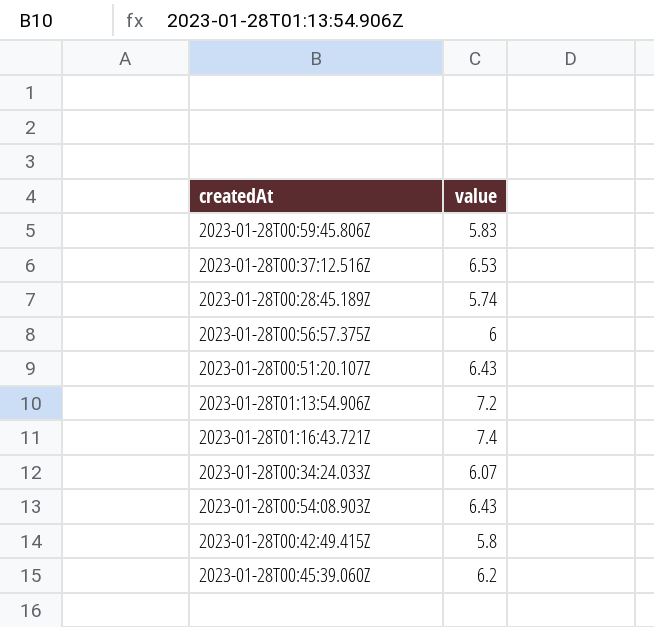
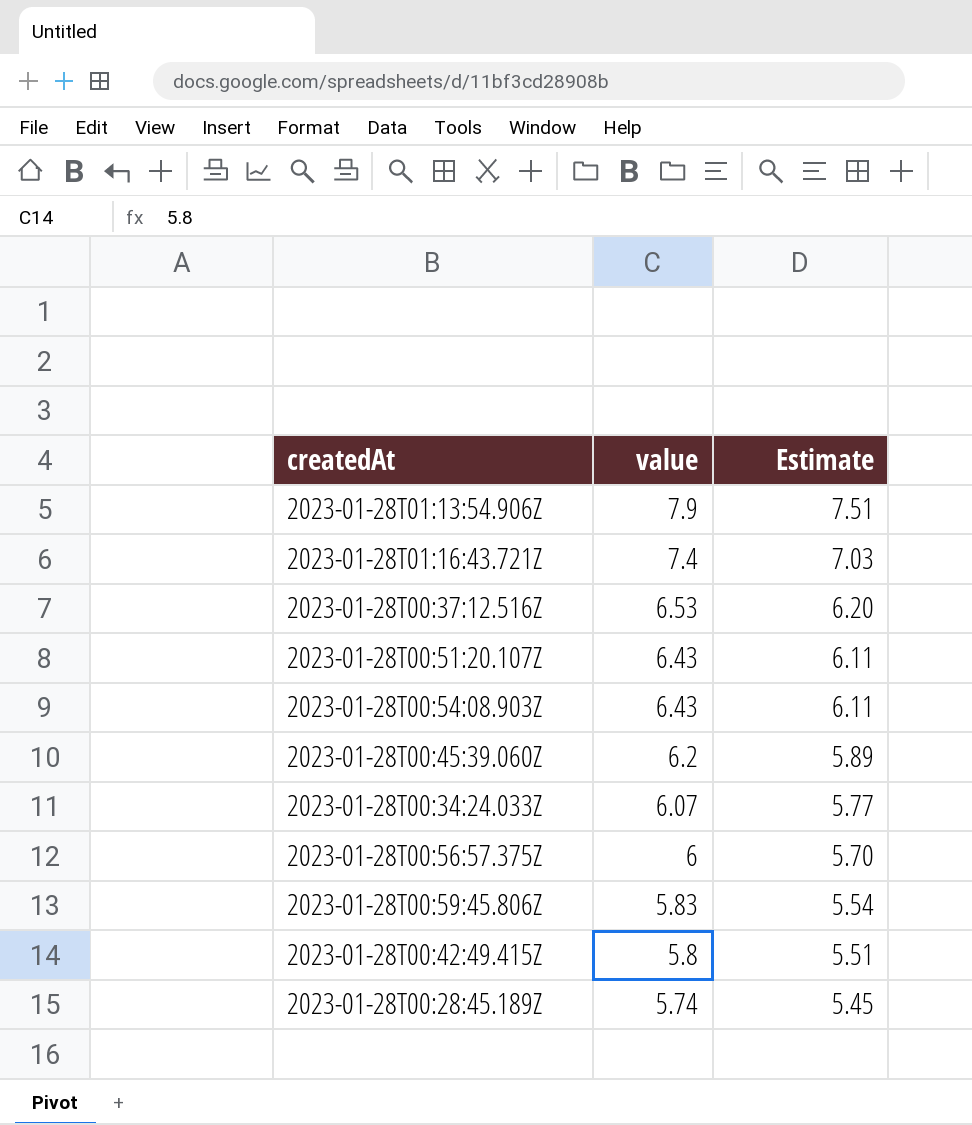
row order: none -> value descending
column Estimate | formula: none -> [value] * 0.95
2023-01-28T01:13:54.906Z | value: 7.2 -> 7.9

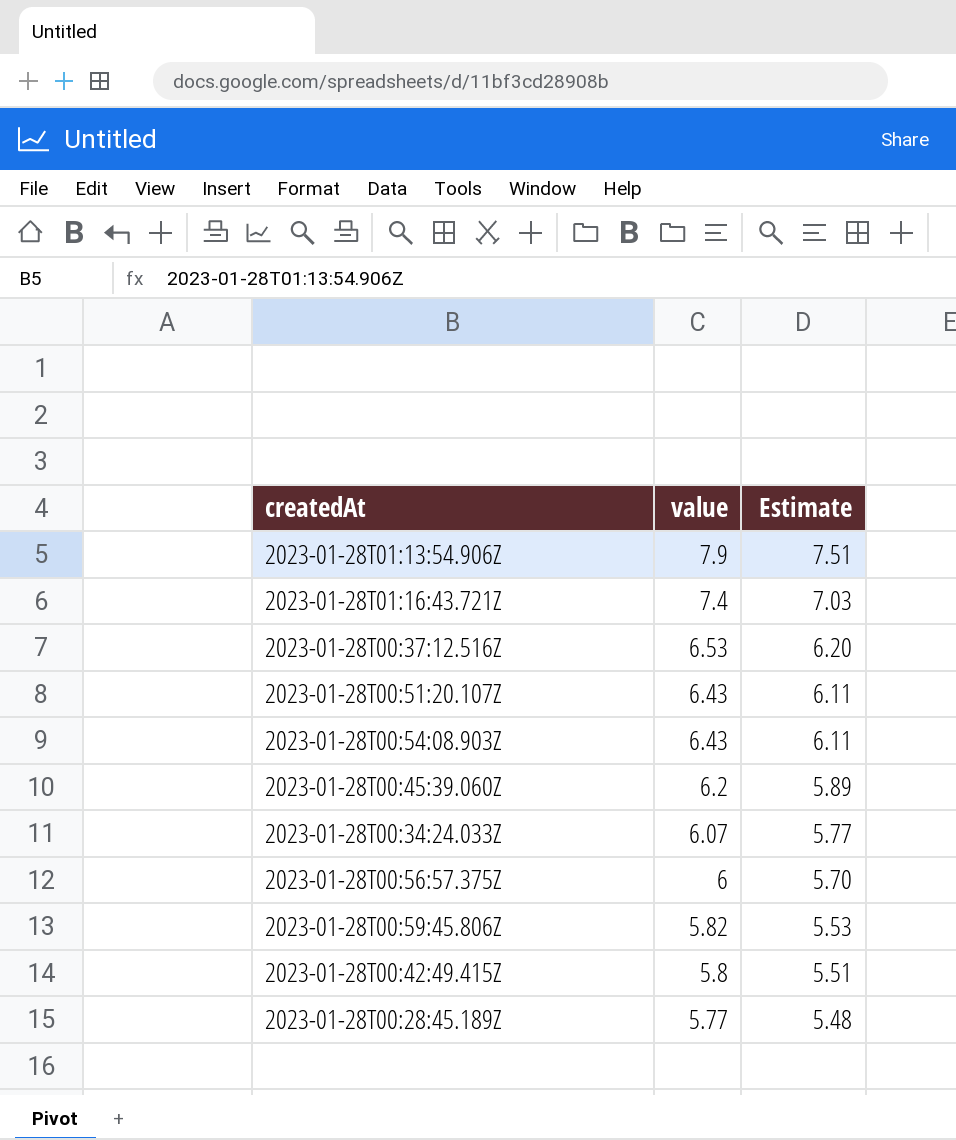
2023-01-28T00:59:45.806Z | value: 5.83 -> 5.82
2023-01-28T00:59:45.806Z | Estimate: 5.54 -> 5.53
2023-01-28T00:28:45.189Z | value: 5.74 -> 5.77
2023-01-28T00:28:45.189Z | Estimate: 5.45 -> 5.48

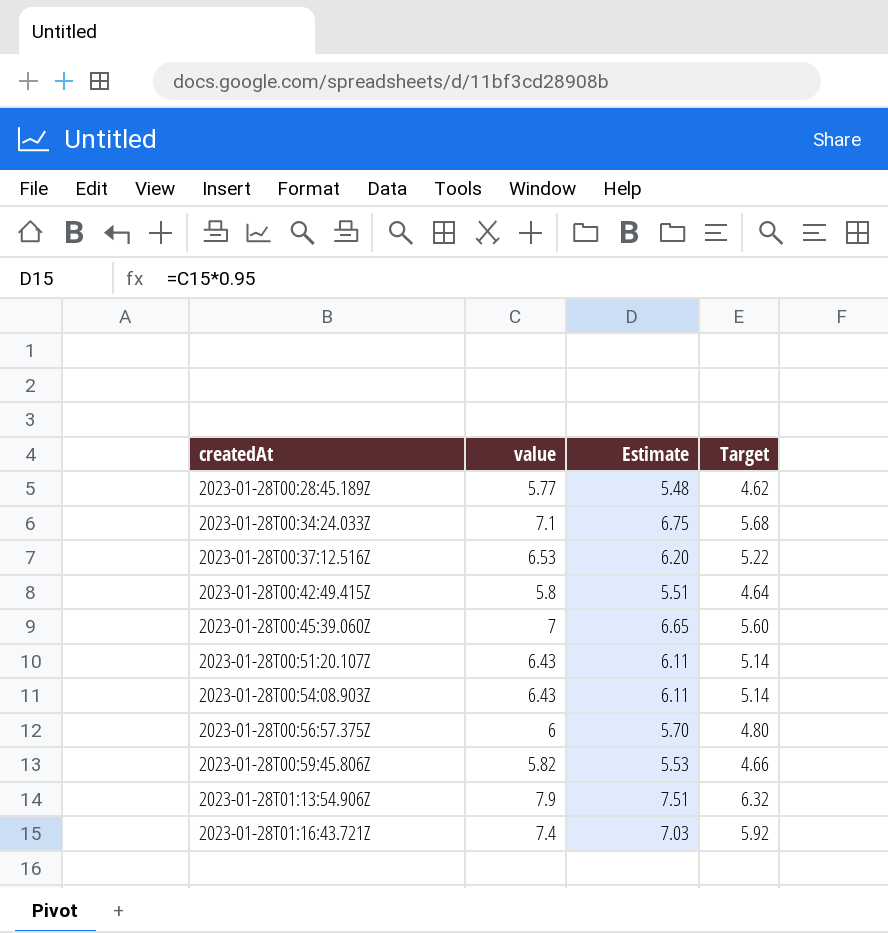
row order: value descending -> createdAt ascending
column Target | formula: none -> [value] * 0.8
2023-01-28T00:34:24.033Z | value: 6.07 -> 7.1
2023-01-28T00:34:24.033Z | Estimate: 5.77 -> 6.75
2023-01-28T00:45:39.060Z | value: 6.2 -> 7
2023-01-28T00:45:39.060Z | Estimate: 5.89 -> 6.65

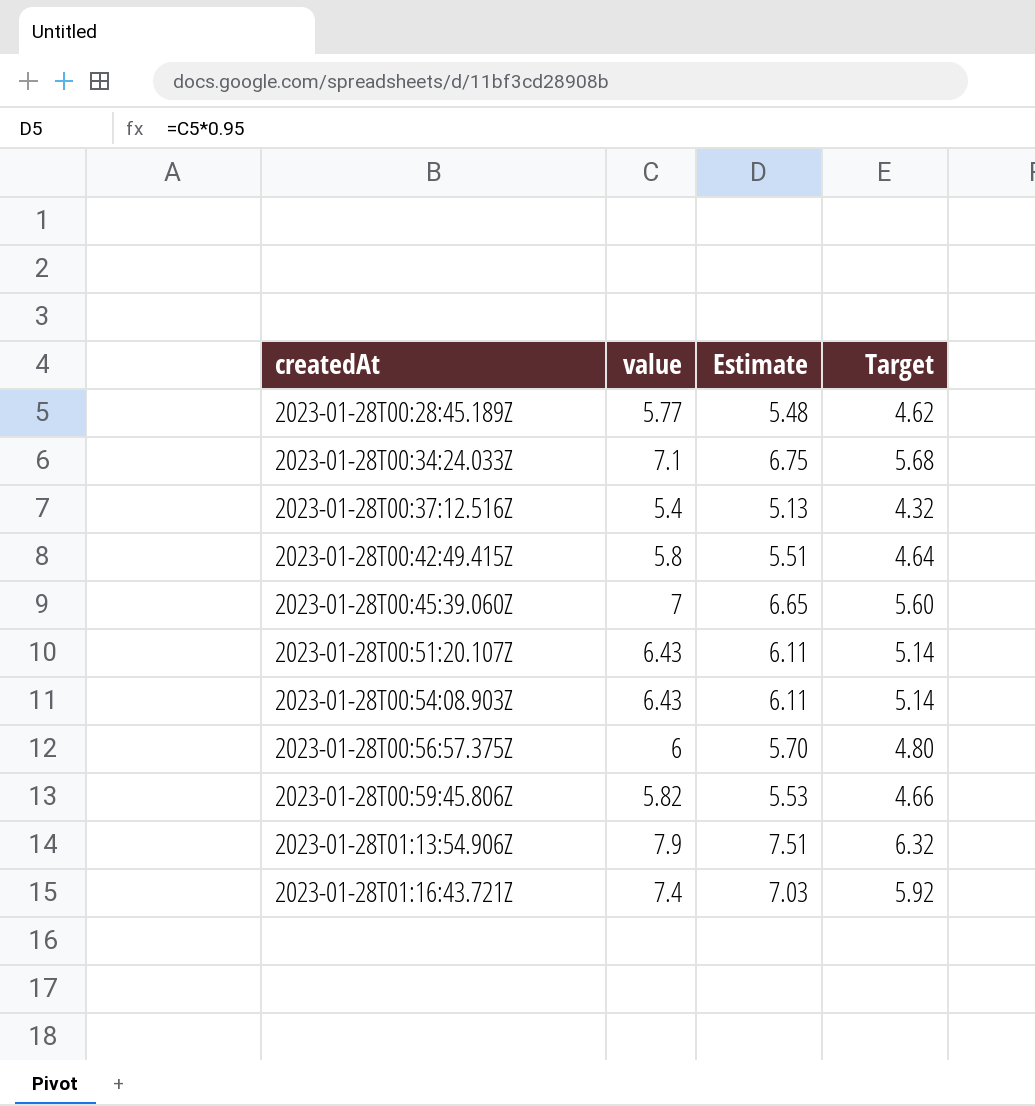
2023-01-28T00:37:12.516Z | value: 6.53 -> 5.4
2023-01-28T00:37:12.516Z | Estimate: 6.20 -> 5.13
2023-01-28T00:37:12.516Z | Target: 5.22 -> 4.32

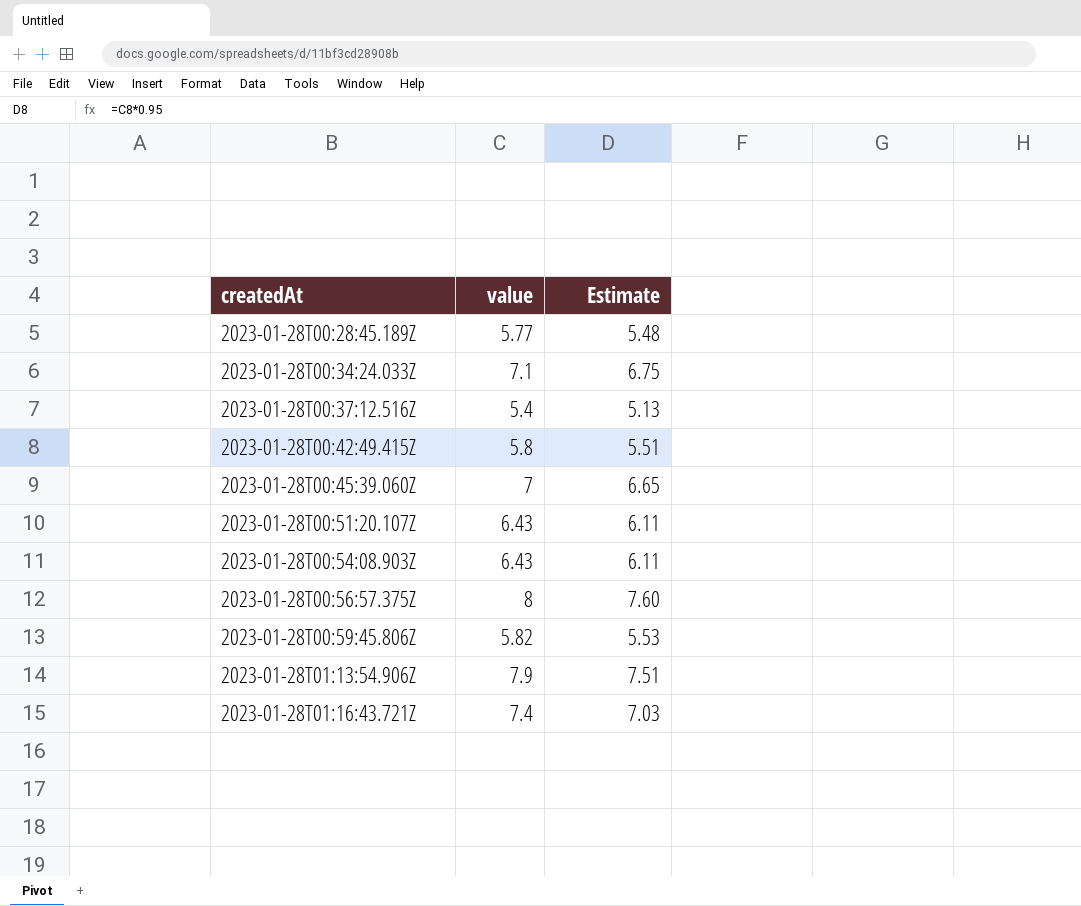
column Target | formula: [value] * 0.8 -> none
2023-01-28T00:56:57.375Z | value: 6 -> 8
2023-01-28T00:56:57.375Z | Estimate: 5.70 -> 7.60

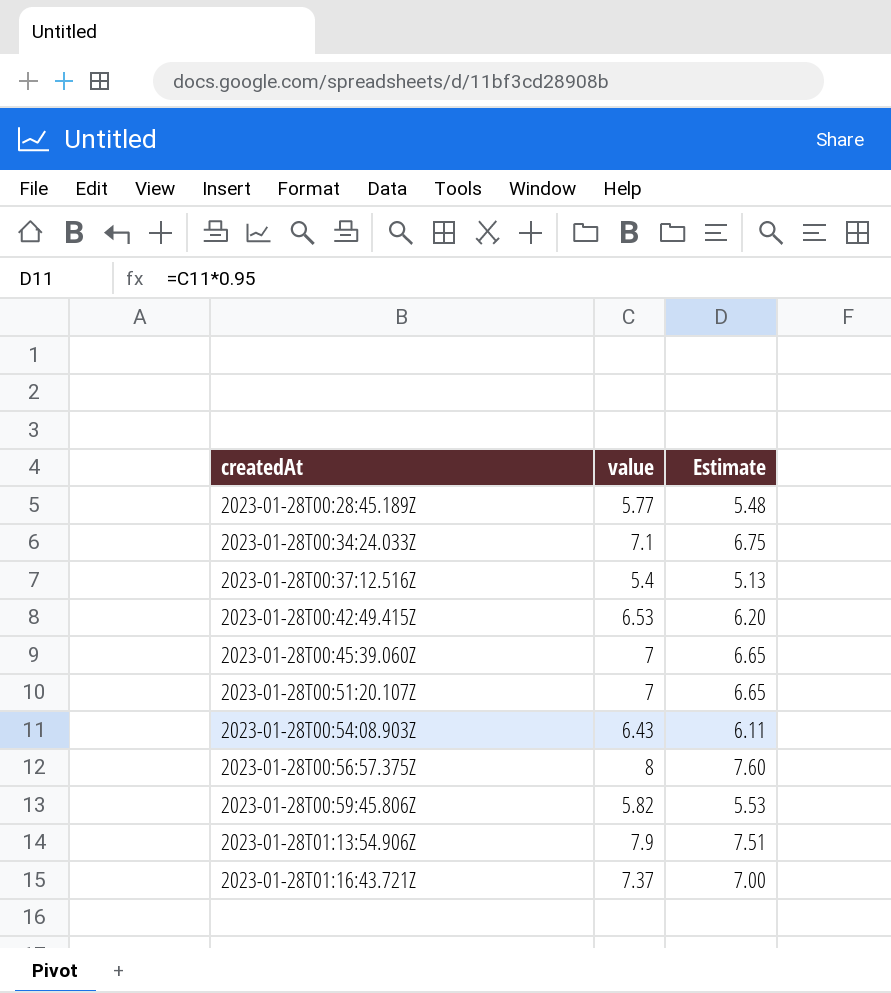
2023-01-28T00:42:49.415Z | value: 5.8 -> 6.53
2023-01-28T00:42:49.415Z | Estimate: 5.51 -> 6.20
2023-01-28T00:51:20.107Z | value: 6.43 -> 7
2023-01-28T00:51:20.107Z | Estimate: 6.11 -> 6.65
2023-01-28T01:16:43.721Z | value: 7.4 -> 7.37
2023-01-28T01:16:43.721Z | Estimate: 7.03 -> 7.00

